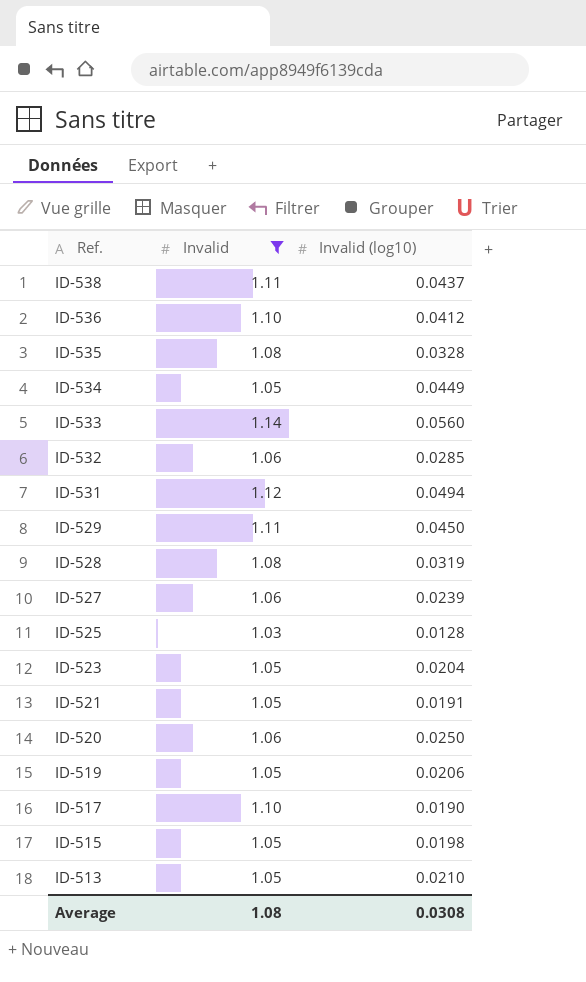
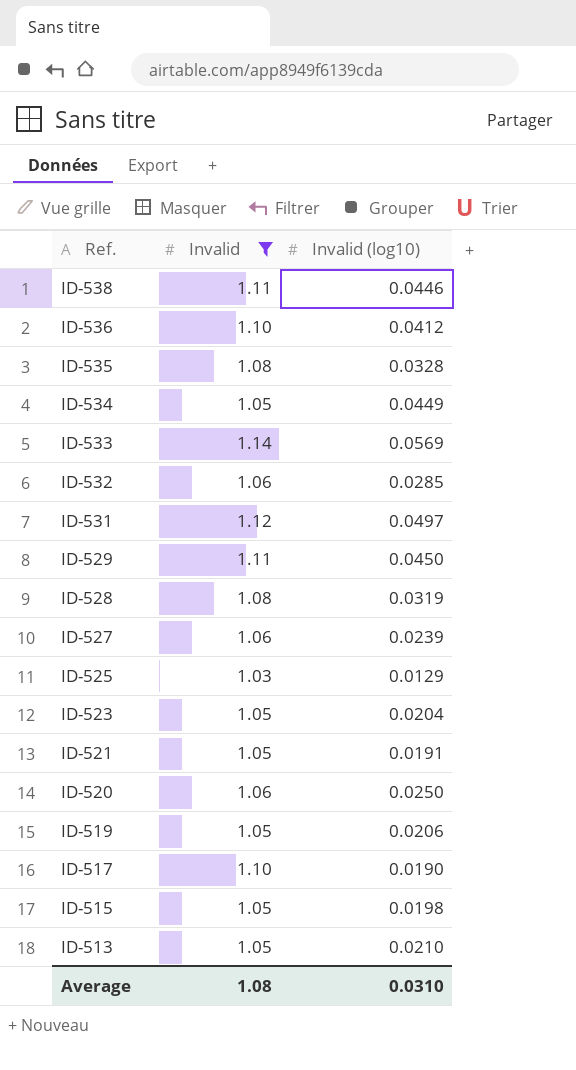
ID-538 | Invalid (log10): 0.0437 -> 0.0446
ID-533 | Invalid (log10): 0.0560 -> 0.0569
ID-531 | Invalid (log10): 0.0494 -> 0.0497
ID-525 | Invalid (log10): 0.0128 -> 0.0129
Average | Invalid (log10): 0.0308 -> 0.0310

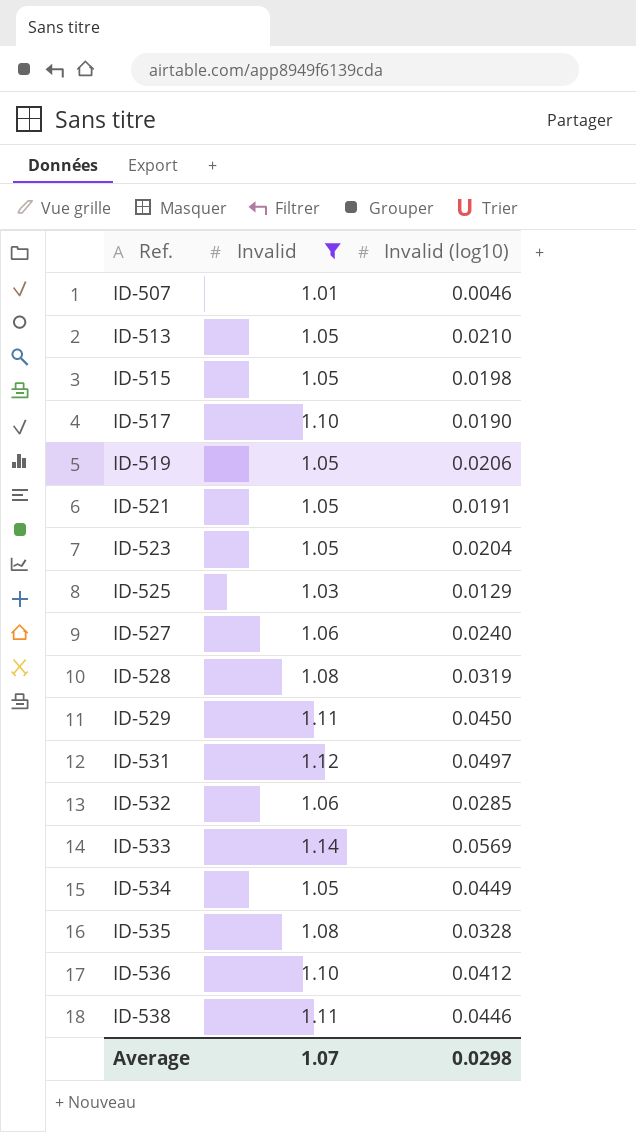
row order: Ref. descending -> Ref. ascending
row ID-520: 1.06 | 0.0250 -> none
row ID-507: none -> 1.01 | 0.0046
ID-527 | Invalid (log10): 0.0239 -> 0.0240
Average | Invalid: 1.08 -> 1.07
Average | Invalid (log10): 0.0310 -> 0.0298

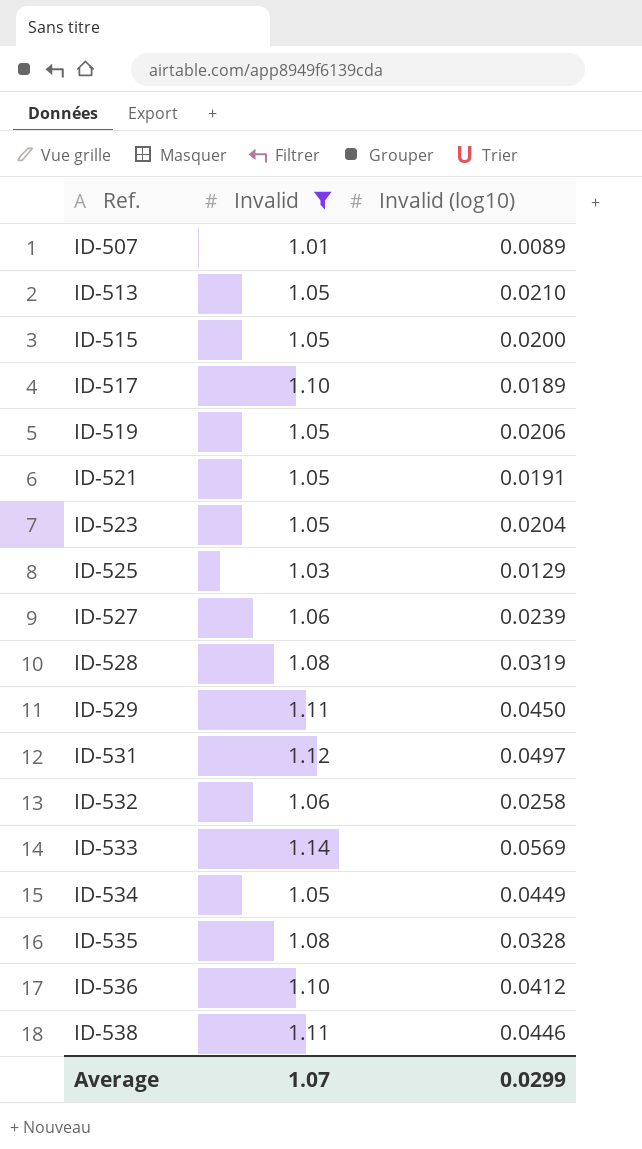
ID-507 | Invalid (log10): 0.0046 -> 0.0089
ID-515 | Invalid (log10): 0.0198 -> 0.0200
ID-517 | Invalid (log10): 0.0190 -> 0.0189
ID-527 | Invalid (log10): 0.0240 -> 0.0239
ID-532 | Invalid (log10): 0.0285 -> 0.0258
Average | Invalid (log10): 0.0298 -> 0.0299

